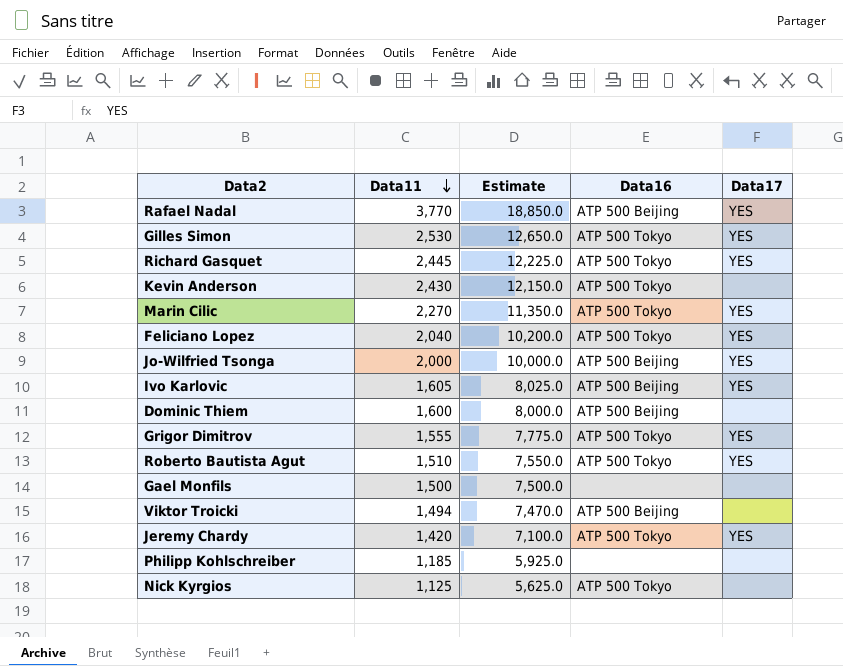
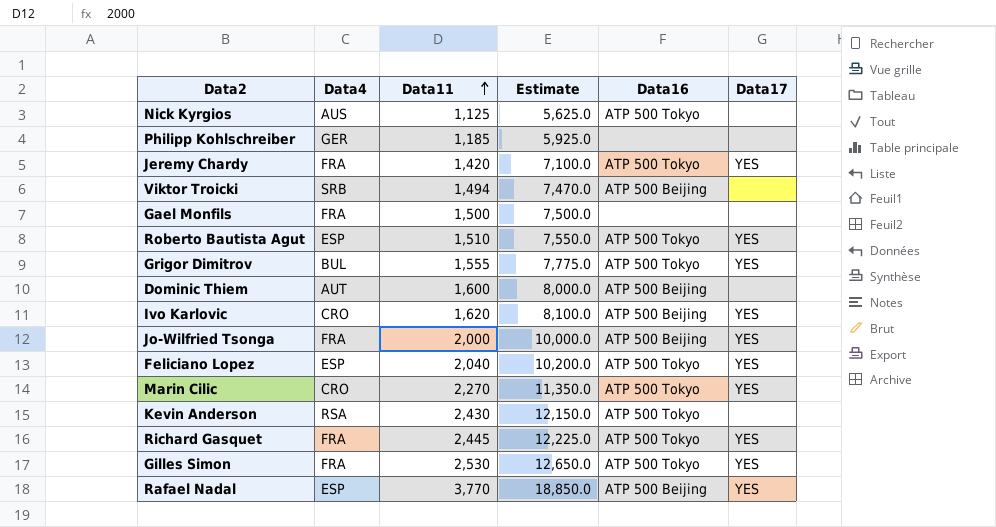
row order: Data11 descending -> Data11 ascending
column Data4 | position: none -> 2
Ivo Karlovic | Data11: 1,605 -> 1,620
Ivo Karlovic | Estimate: 8,025.0 -> 8,100.0

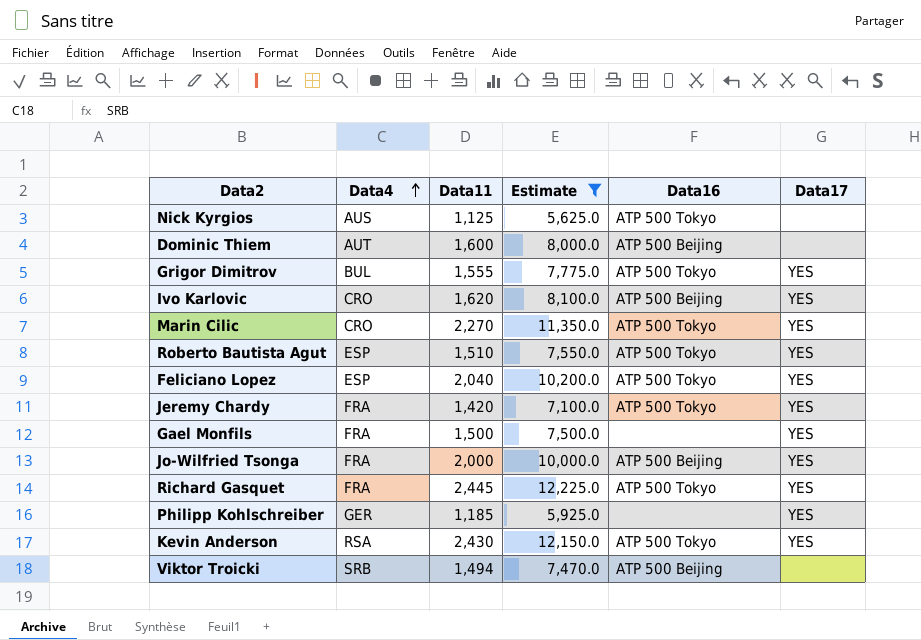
filter: none -> Estimate <= 12,225.0
row order: Data11 ascending -> Data4 ascending
Gael Monfils | Data17: none -> YES
Philipp Kohlschreiber | Data17: none -> YES
Kevin Anderson | Data17: none -> YES

